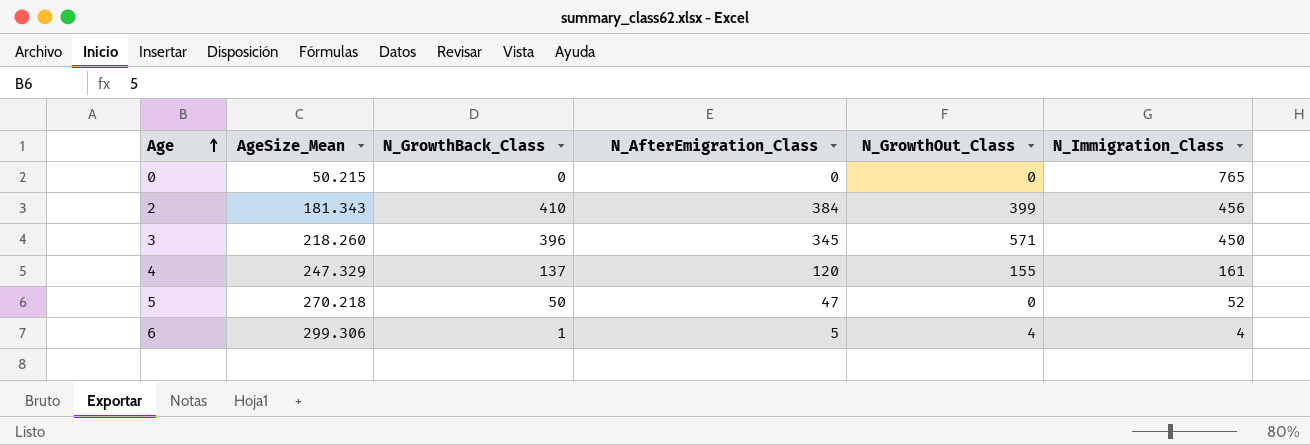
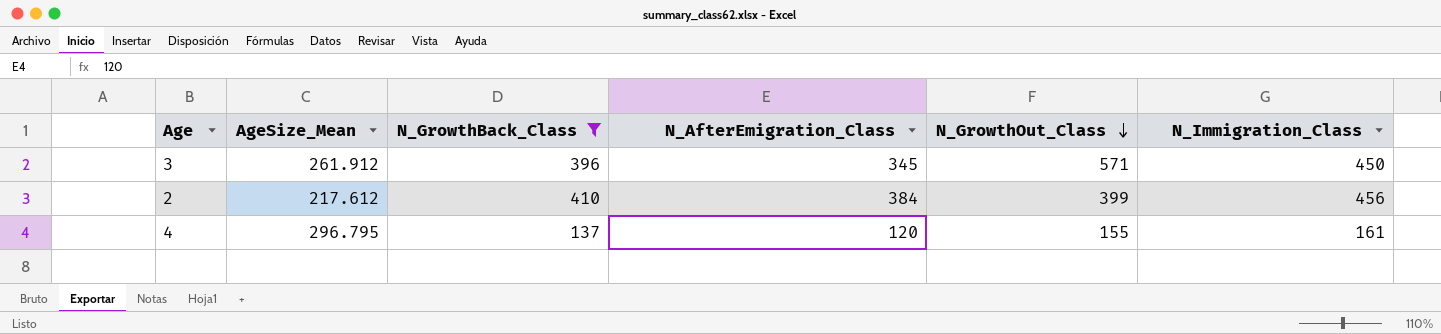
filter: none -> N_GrowthBack_Class >= 137
row order: Age ascending -> N_GrowthOut_Class descending
3 | AgeSize_Mean: 218.260 -> 261.912
2 | AgeSize_Mean: 181.343 -> 217.612
4 | AgeSize_Mean: 247.329 -> 296.795

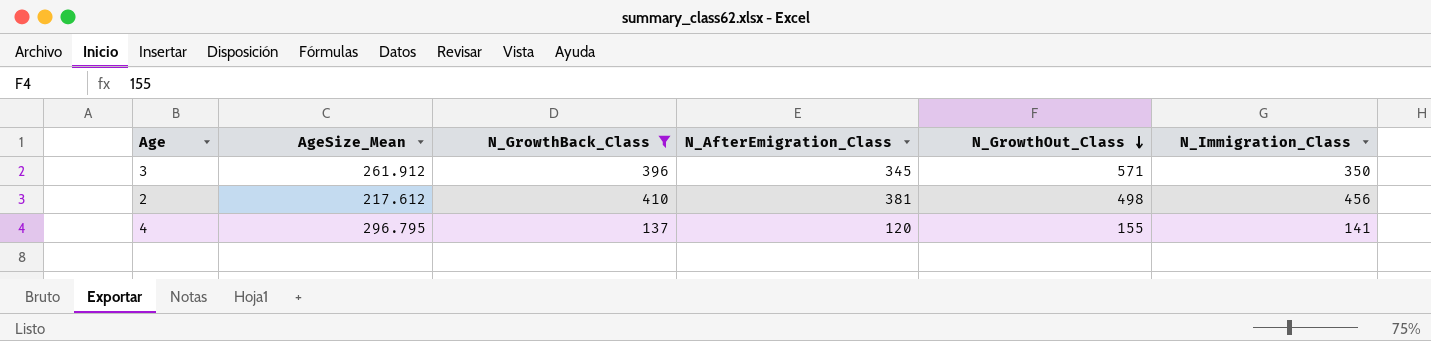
3 | N_Immigration_Class: 450 -> 350
2 | N_AfterEmigration_Class: 384 -> 381
2 | N_GrowthOut_Class: 399 -> 498
4 | N_Immigration_Class: 161 -> 141

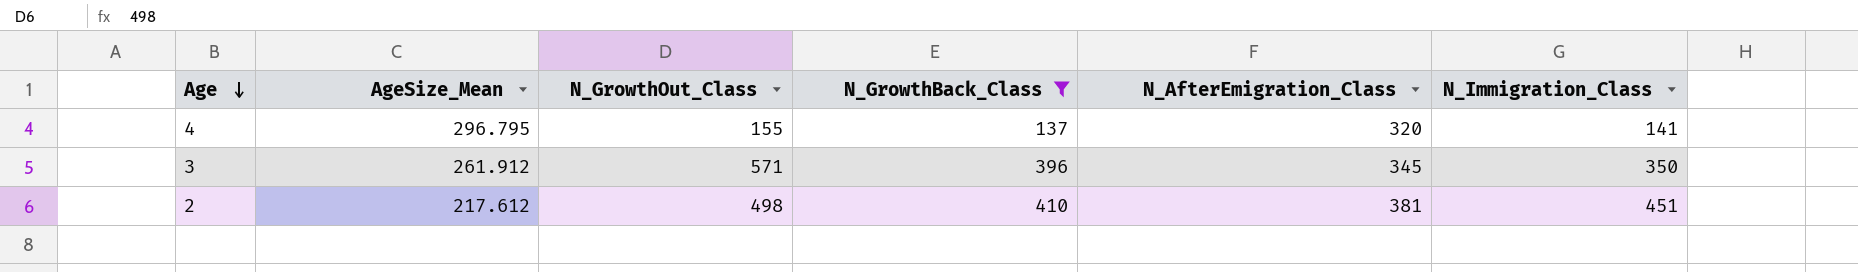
row order: N_GrowthOut_Class descending -> Age descending
column N_GrowthOut_Class | position: 5 -> 3
4 | N_AfterEmigration_Class: 120 -> 320
2 | N_Immigration_Class: 456 -> 451

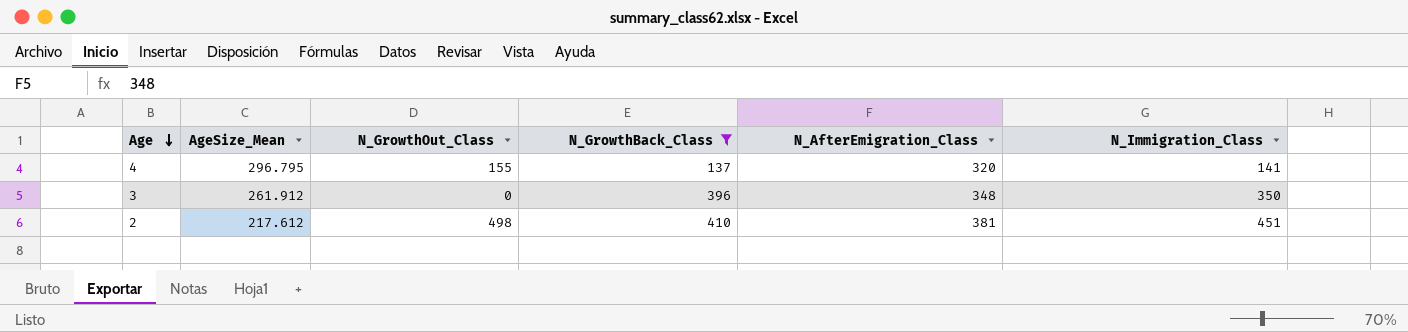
3 | N_GrowthOut_Class: 571 -> 0
3 | N_AfterEmigration_Class: 345 -> 348

